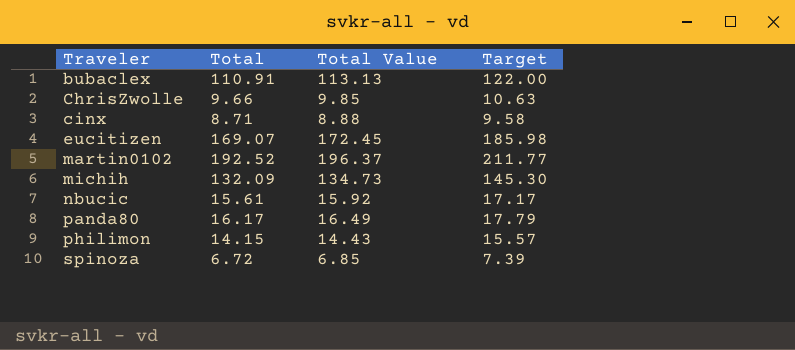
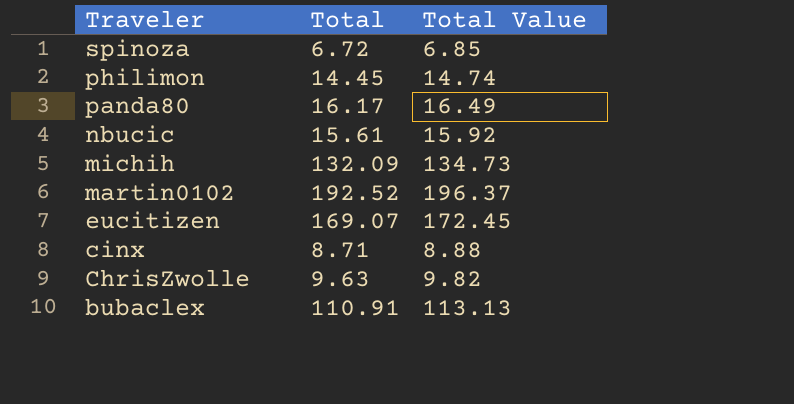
row order: Traveler ascending -> Traveler descending
column Target | formula: [Total] * 1.1 -> none
philimon | Total: 14.15 -> 14.45
philimon | Total Value: 14.43 -> 14.74
ChrisZwolle | Total: 9.66 -> 9.63
ChrisZwolle | Total Value: 9.85 -> 9.82

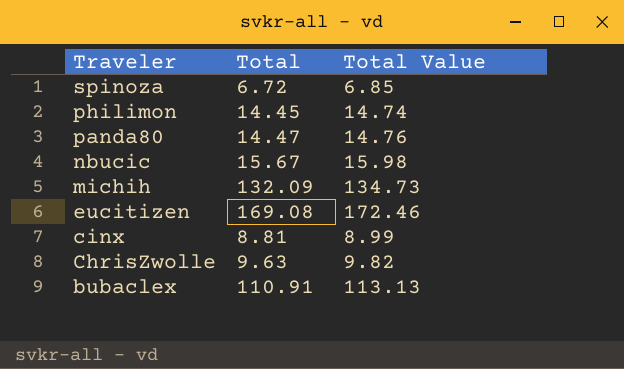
row martin0102: 192.52 | 196.37 -> none
panda80 | Total: 16.17 -> 14.47
panda80 | Total Value: 16.49 -> 14.76
nbucic | Total: 15.61 -> 15.67
nbucic | Total Value: 15.92 -> 15.98
eucitizen | Total: 169.07 -> 169.08
eucitizen | Total Value: 172.45 -> 172.46
cinx | Total: 8.71 -> 8.81
cinx | Total Value: 8.88 -> 8.99

